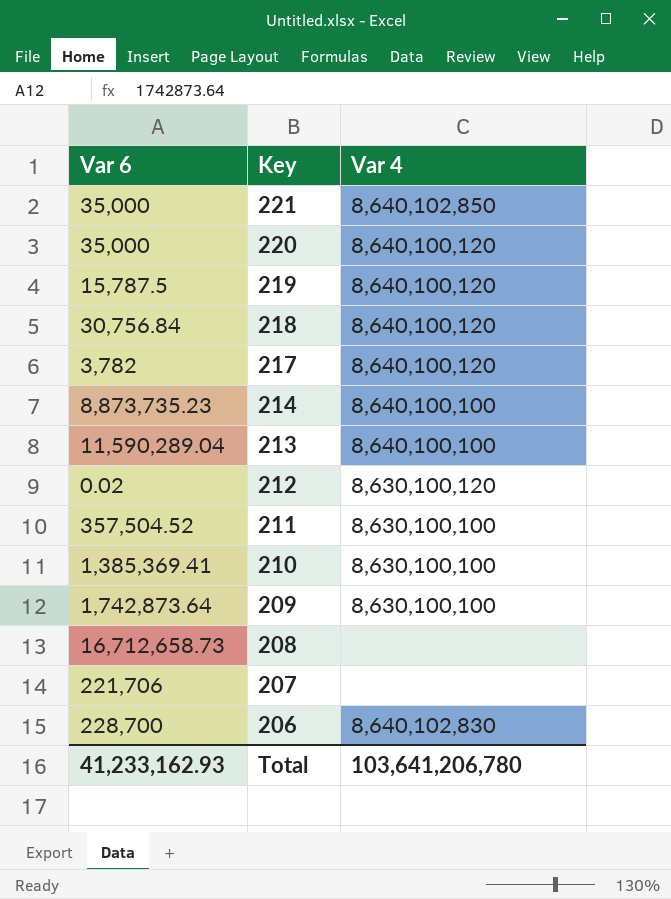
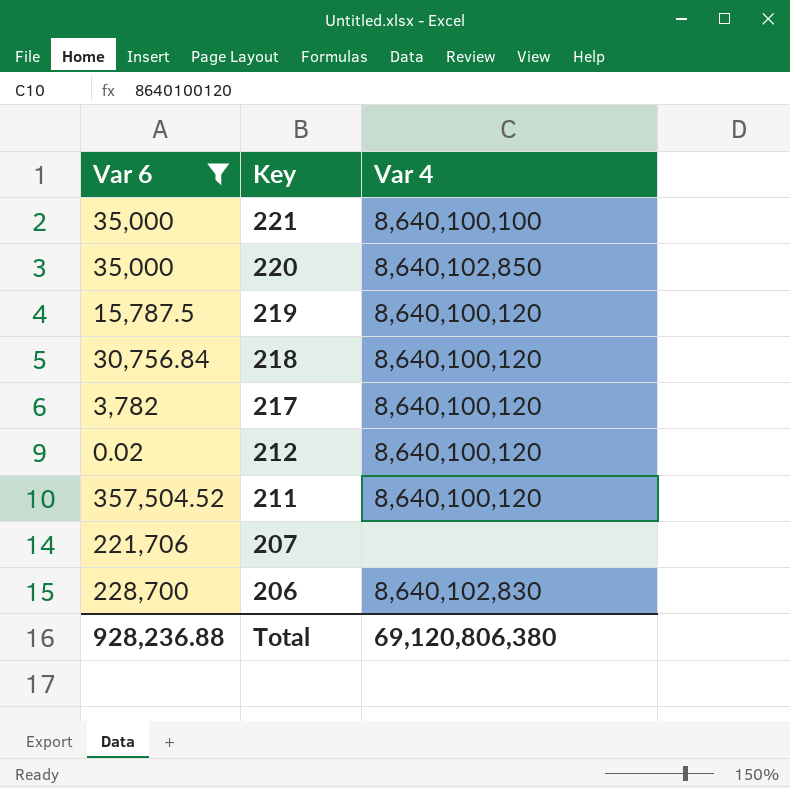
filter: none -> Var 6 <= 357,504.52
221 | Var 4: 8,640,102,850 -> 8,640,100,100
220 | Var 4: 8,640,100,120 -> 8,640,102,850
212 | Var 4: 8,630,100,120 -> 8,640,100,120
211 | Var 4: 8,630,100,100 -> 8,640,100,120
Total | Var 6: 41,233,162.93 -> 928,236.88
Total | Var 4: 103,641,206,780 -> 69,120,806,380

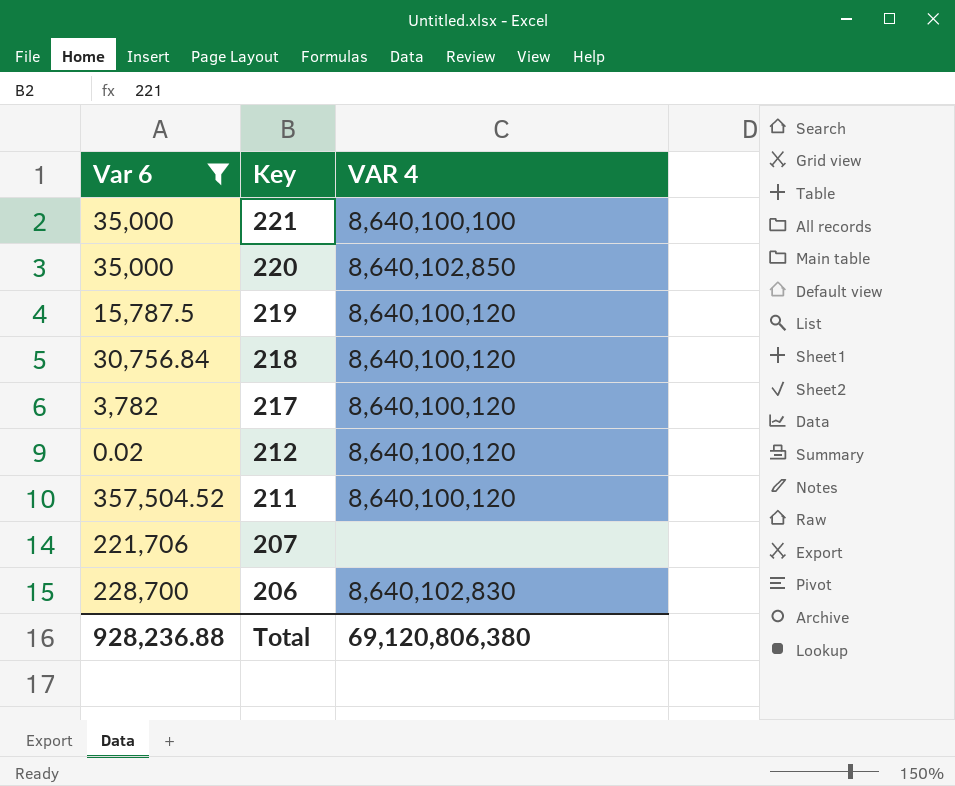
column name: Var 4 -> VAR 4

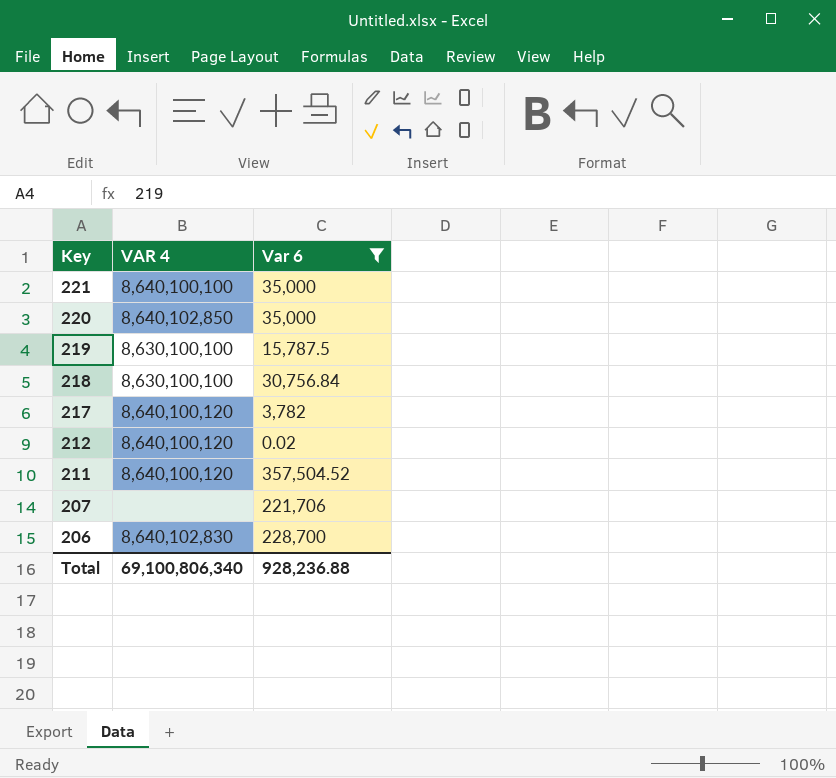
column Var 6 | position: 1 -> 3
219 | VAR 4: 8,640,100,120 -> 8,630,100,100
218 | VAR 4: 8,640,100,120 -> 8,630,100,100
Total | VAR 4: 69,120,806,380 -> 69,100,806,340

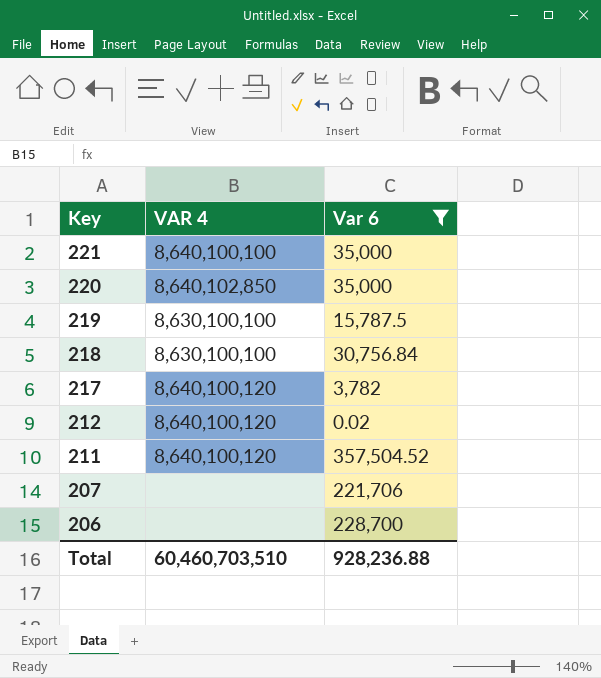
206 | VAR 4: 8,640,102,830 -> none
Total | VAR 4: 69,100,806,340 -> 60,460,703,510

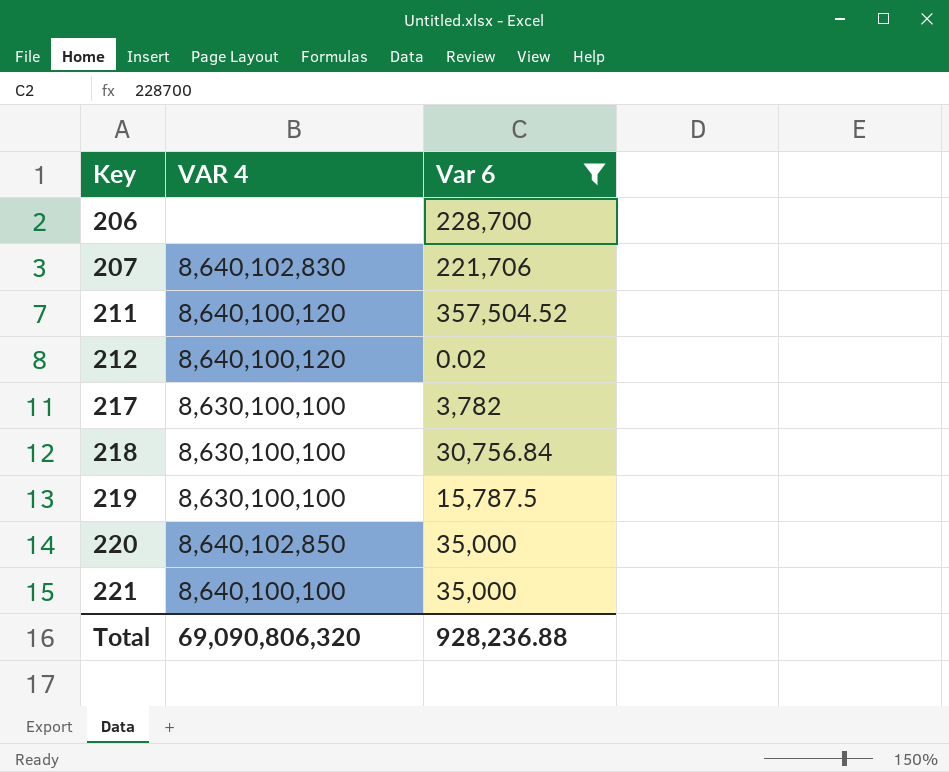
row order: Key descending -> Key ascending
207 | VAR 4: none -> 8,640,102,830
217 | VAR 4: 8,640,100,120 -> 8,630,100,100
Total | VAR 4: 60,460,703,510 -> 69,090,806,320

